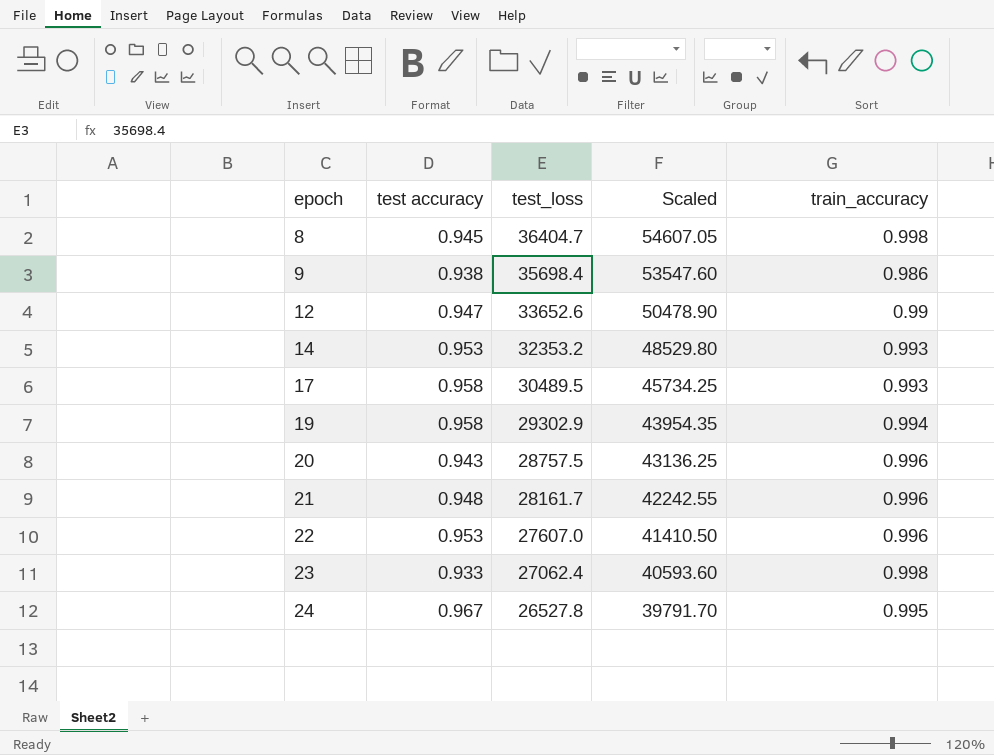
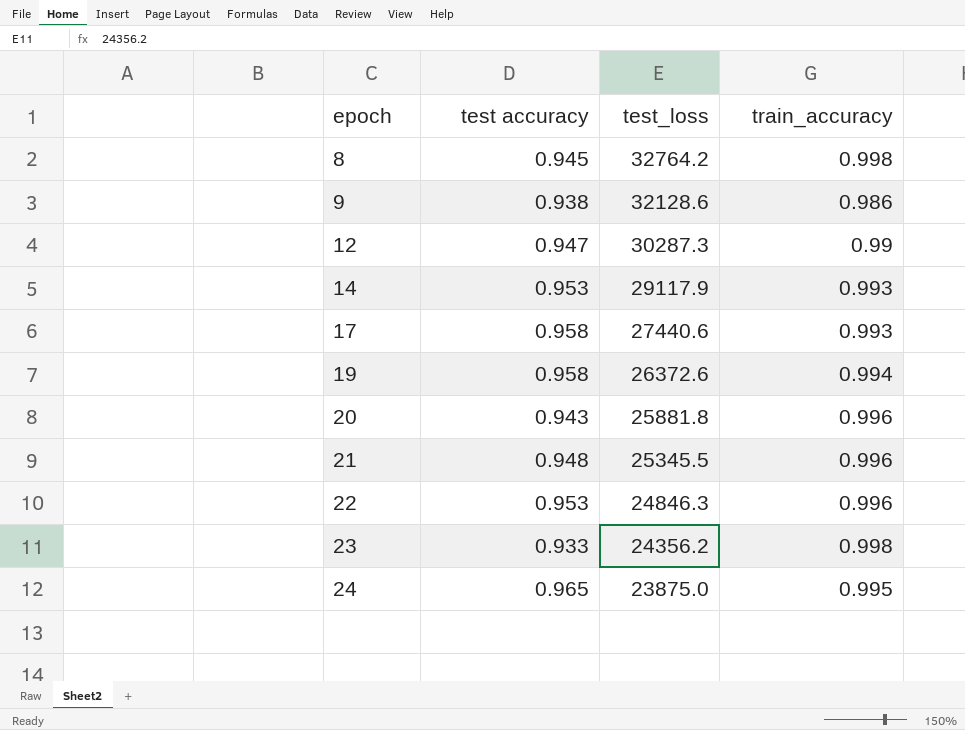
column Scaled | formula: [test_loss] * 1.5 -> none
8 | test_loss: 36404.7 -> 32764.2
9 | test_loss: 35698.4 -> 32128.6
12 | test_loss: 33652.6 -> 30287.3
14 | test_loss: 32353.2 -> 29117.9
17 | test_loss: 30489.5 -> 27440.6
19 | test_loss: 29302.9 -> 26372.6
20 | test_loss: 28757.5 -> 25881.8
21 | test_loss: 28161.7 -> 25345.5
22 | test_loss: 27607.0 -> 24846.3
23 | test_loss: 27062.4 -> 24356.2
24 | test accuracy: 0.967 -> 0.965
24 | test_loss: 26527.8 -> 23875.0

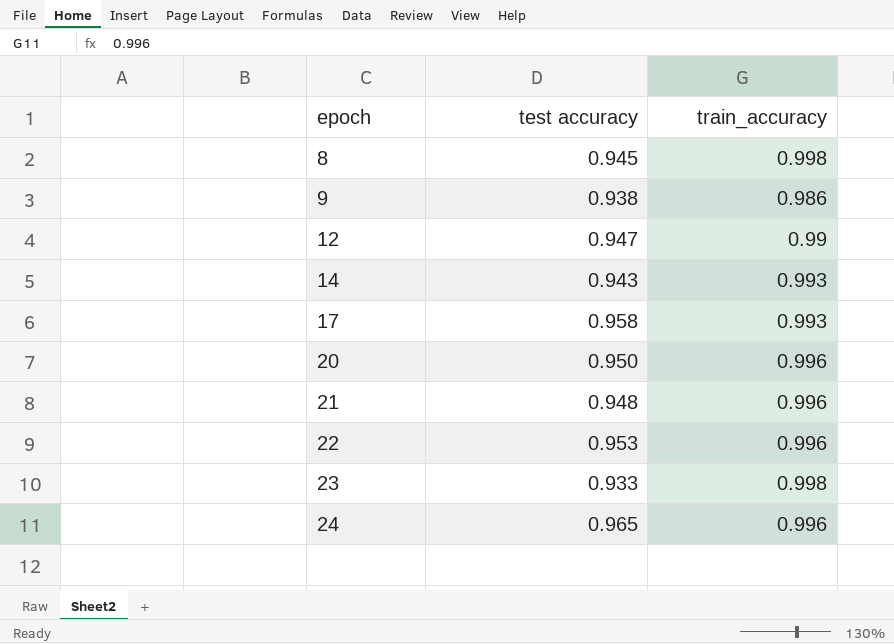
column test_loss | position: 3 -> none
row 19: 0.958 | 26372.6 | 0.994 -> none
14 | test accuracy: 0.953 -> 0.943
20 | test accuracy: 0.943 -> 0.950
24 | train_accuracy: 0.995 -> 0.996

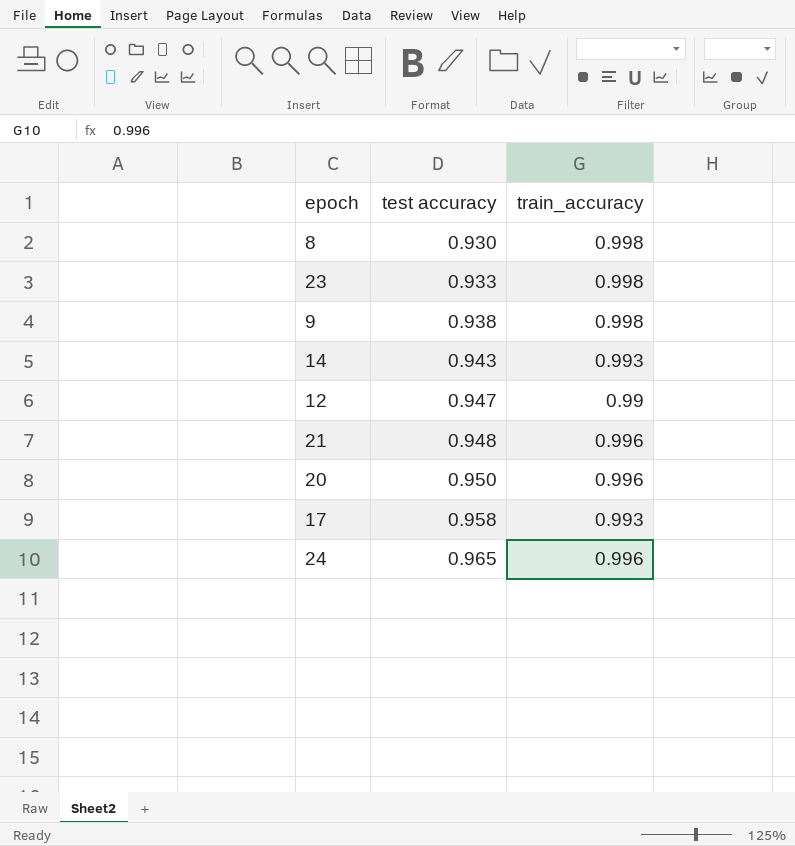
row order: epoch ascending -> test accuracy ascending
row 22: 0.953 | 0.996 -> none
8 | test accuracy: 0.945 -> 0.930
9 | train_accuracy: 0.986 -> 0.998

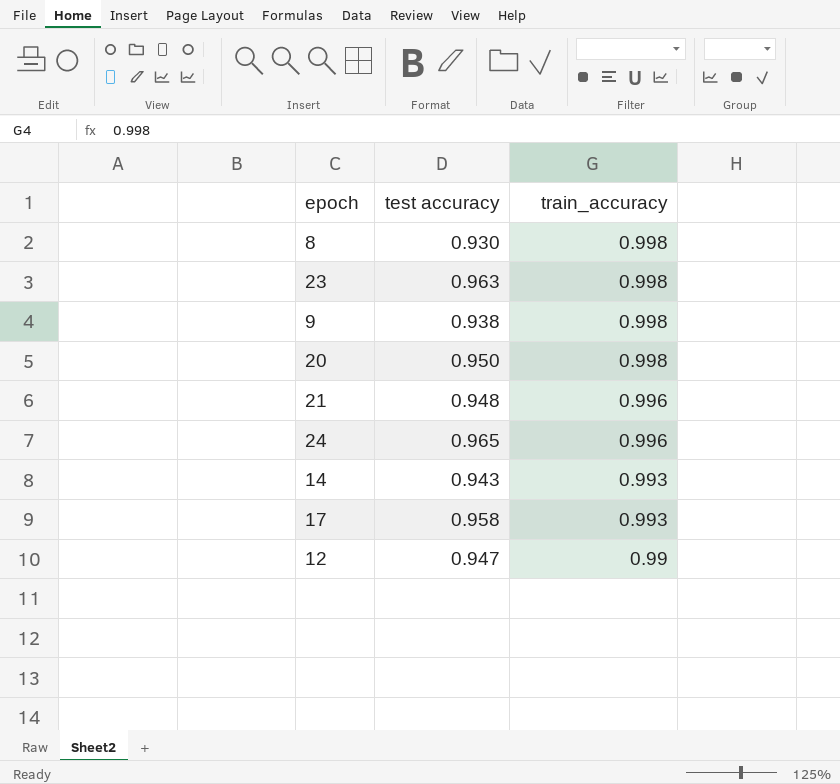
row order: test accuracy ascending -> train_accuracy descending
23 | test accuracy: 0.933 -> 0.963
20 | train_accuracy: 0.996 -> 0.998

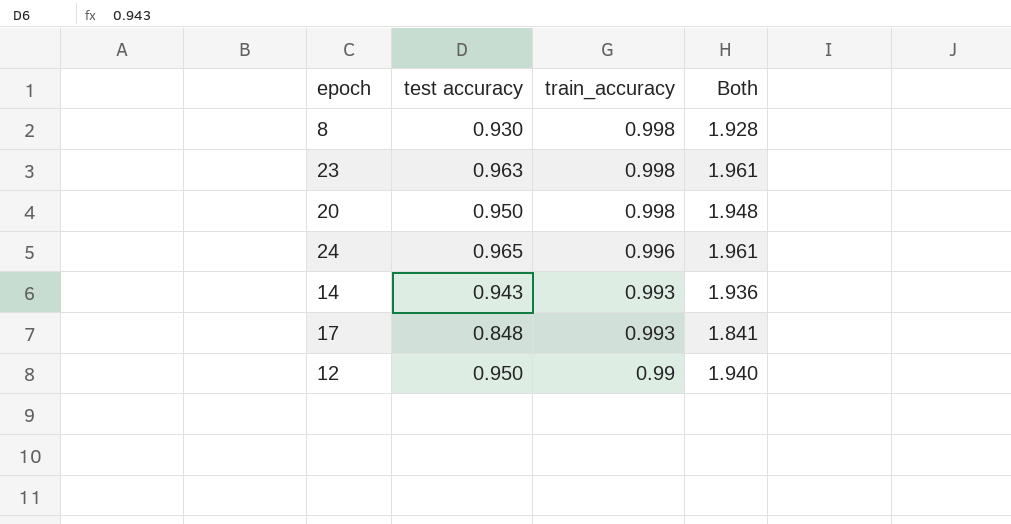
column Both | formula: none -> [test accuracy] + [train_accuracy]
row 9: 0.938 | 0.998 -> none
row 21: 0.948 | 0.996 -> none
17 | test accuracy: 0.958 -> 0.848
12 | test accuracy: 0.947 -> 0.950

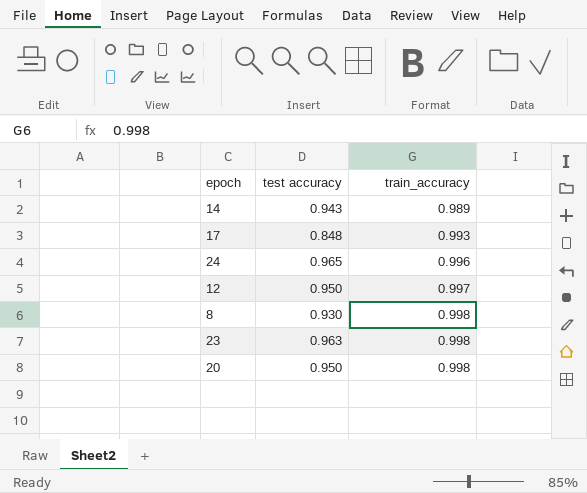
row order: train_accuracy descending -> train_accuracy ascending
column Both | formula: [test accuracy] + [train_accuracy] -> none
14 | train_accuracy: 0.993 -> 0.989
12 | train_accuracy: 0.99 -> 0.997

